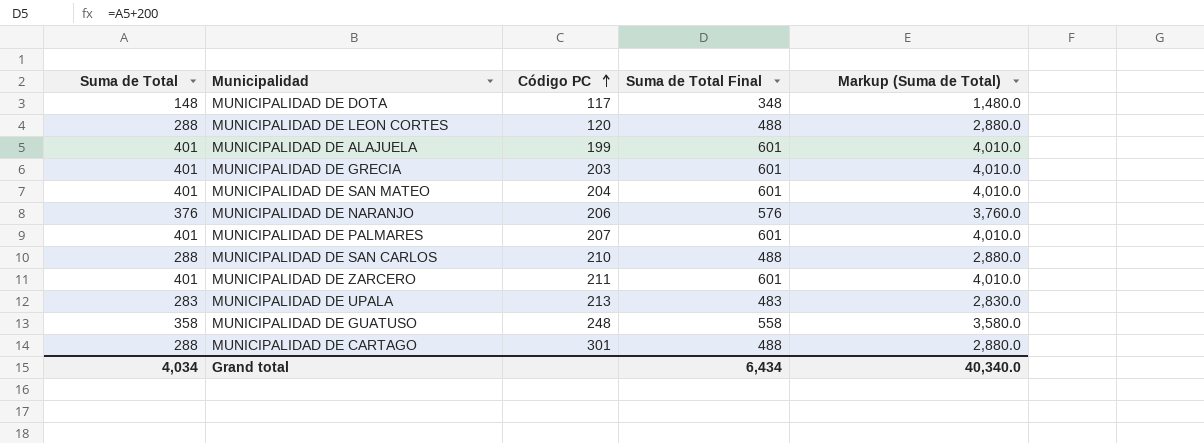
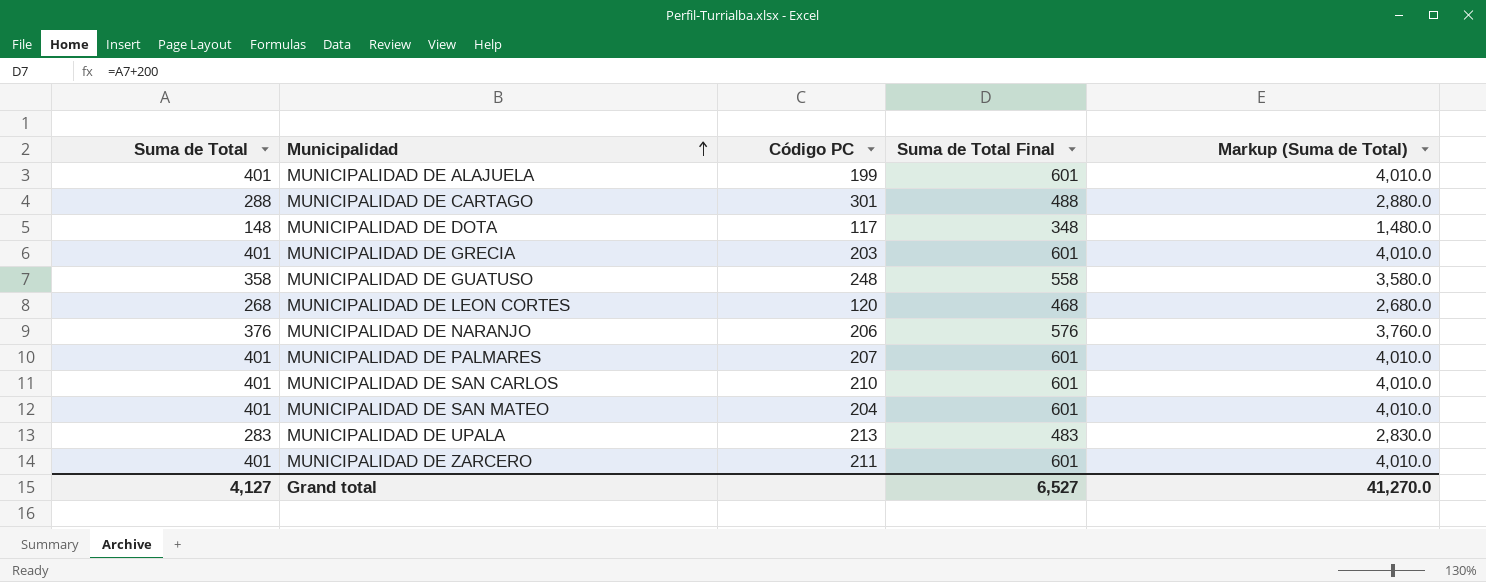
row order: Código PC ascending -> Municipalidad ascending
MUNICIPALIDAD DE LEON CORTES | Suma de Total: 288 -> 268
MUNICIPALIDAD DE LEON CORTES | Suma de Total Final: 488 -> 468
MUNICIPALIDAD DE LEON CORTES | Markup (Suma de Total): 2,880.0 -> 2,680.0
MUNICIPALIDAD DE SAN CARLOS | Suma de Total: 288 -> 401
MUNICIPALIDAD DE SAN CARLOS | Suma de Total Final: 488 -> 601
MUNICIPALIDAD DE SAN CARLOS | Markup (Suma de Total): 2,880.0 -> 4,010.0
Grand total | Suma de Total: 4,034 -> 4,127
Grand total | Suma de Total Final: 6,434 -> 6,527
Grand total | Markup (Suma de Total): 40,340.0 -> 41,270.0

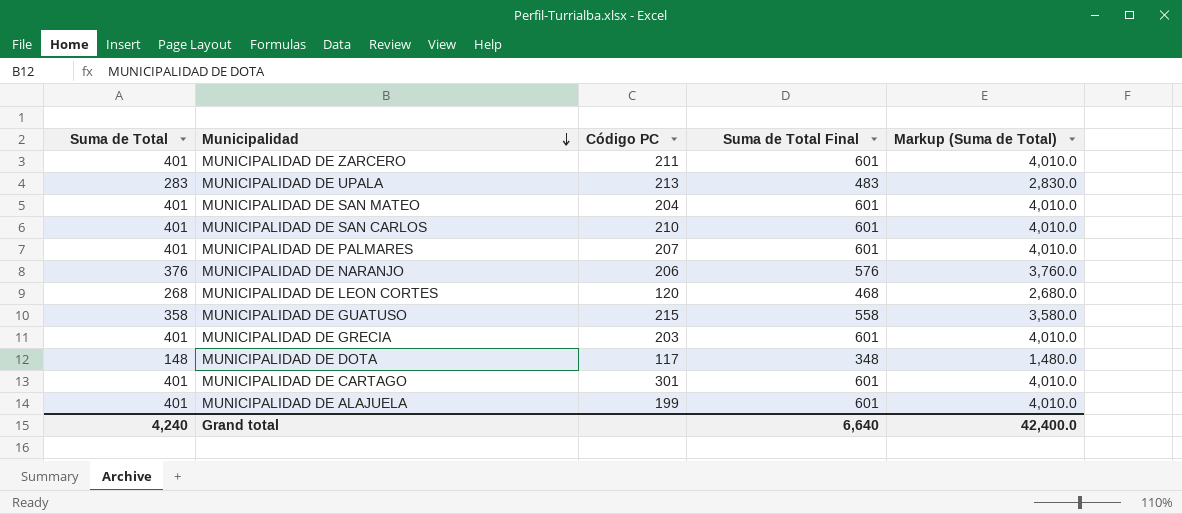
row order: Municipalidad ascending -> Municipalidad descending
MUNICIPALIDAD DE GUATUSO | Código PC: 248 -> 215
MUNICIPALIDAD DE CARTAGO | Suma de Total: 288 -> 401
MUNICIPALIDAD DE CARTAGO | Suma de Total Final: 488 -> 601
MUNICIPALIDAD DE CARTAGO | Markup (Suma de Total): 2,880.0 -> 4,010.0
Grand total | Suma de Total: 4,127 -> 4,240
Grand total | Suma de Total Final: 6,527 -> 6,640
Grand total | Markup (Suma de Total): 41,270.0 -> 42,400.0

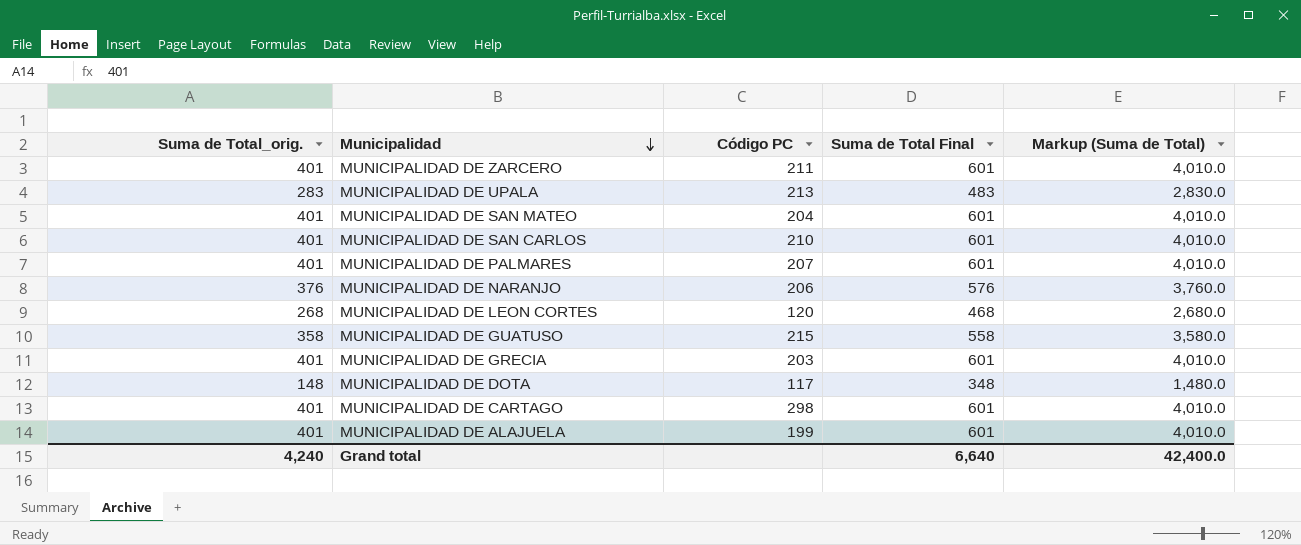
column name: Suma de Total -> Suma de Total_orig.
MUNICIPALIDAD DE CARTAGO | Código PC: 301 -> 298

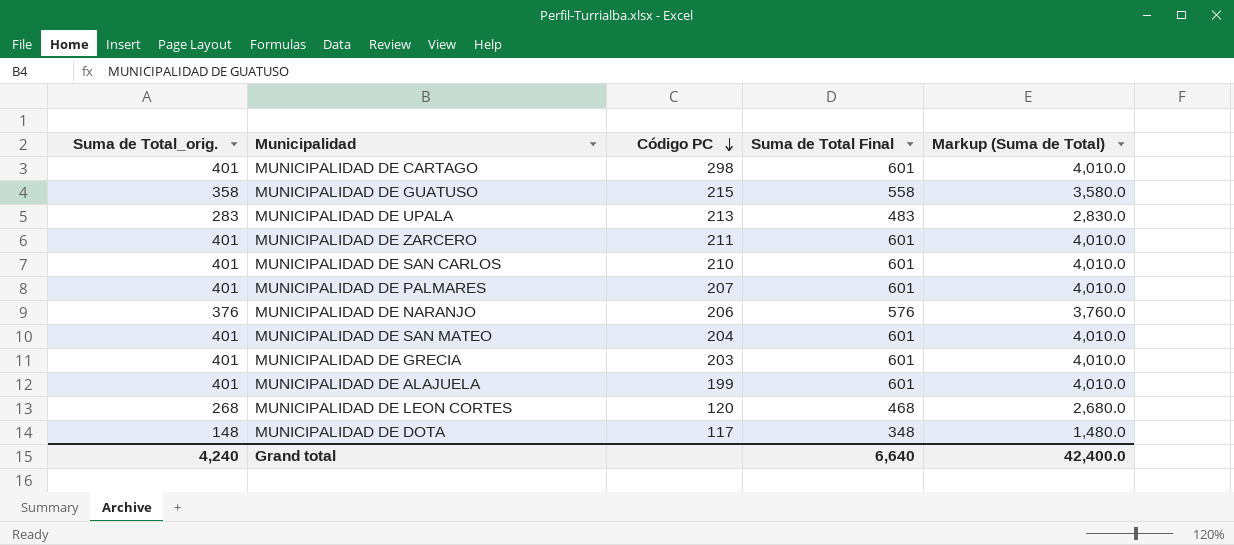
row order: Municipalidad descending -> Código PC descending

